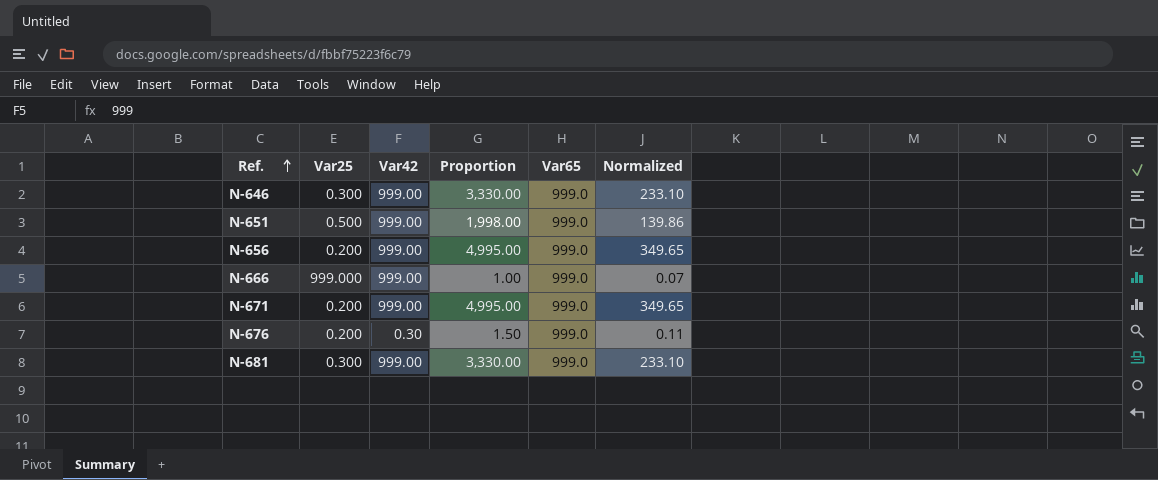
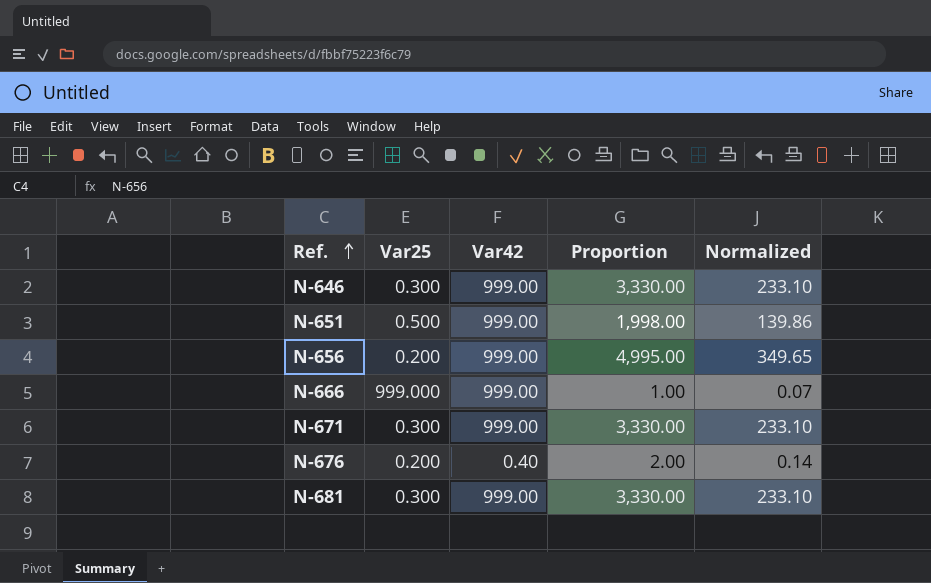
column Var65 | position: 5 -> none
N-671 | Var25: 0.200 -> 0.300
N-671 | Proportion: 4,995.00 -> 3,330.00
N-671 | Normalized: 349.65 -> 233.10
N-676 | Var42: 0.30 -> 0.40
N-676 | Proportion: 1.50 -> 2.00
N-676 | Normalized: 0.11 -> 0.14

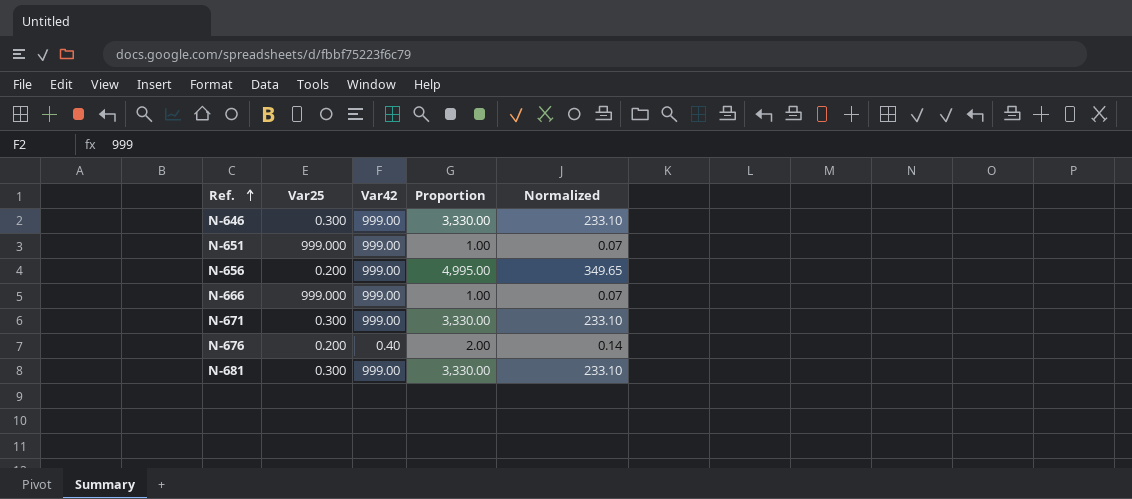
N-651 | Var25: 0.500 -> 999.000
N-651 | Proportion: 1,998.00 -> 1.00
N-651 | Normalized: 139.86 -> 0.07

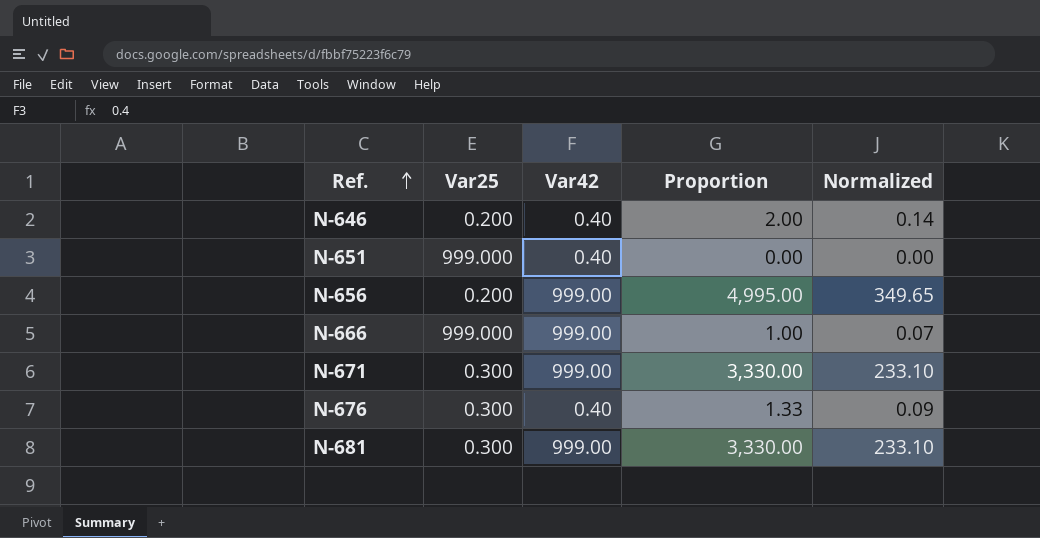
N-646 | Var25: 0.300 -> 0.200
N-646 | Var42: 999.00 -> 0.40
N-646 | Proportion: 3,330.00 -> 2.00
N-646 | Normalized: 233.10 -> 0.14
N-651 | Var42: 999.00 -> 0.40
N-651 | Proportion: 1.00 -> 0.00
N-651 | Normalized: 0.07 -> 0.00
N-676 | Var25: 0.200 -> 0.300
N-676 | Proportion: 2.00 -> 1.33
N-676 | Normalized: 0.14 -> 0.09

